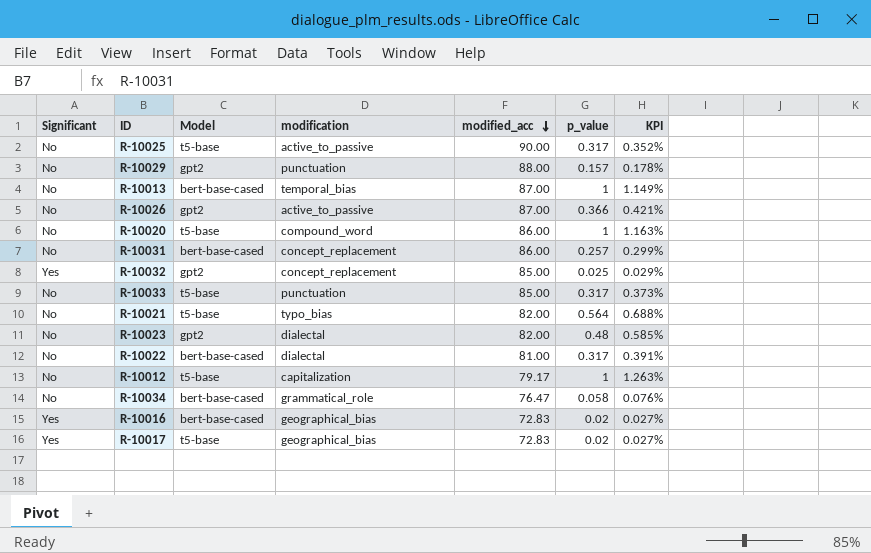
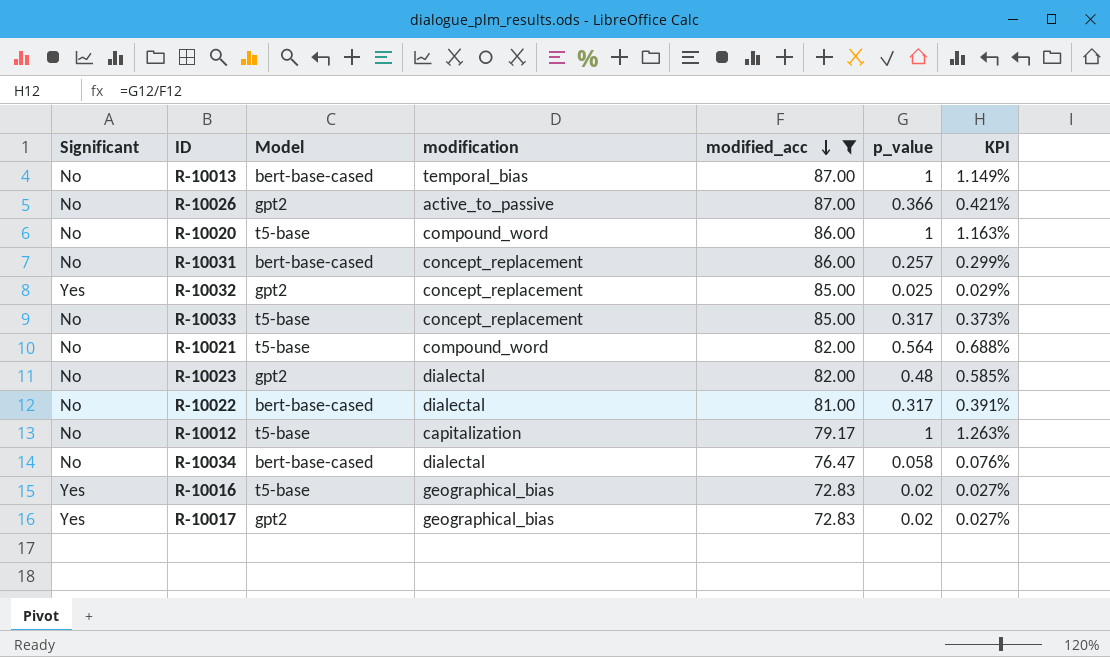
filter: none -> modified_acc <= 87.00
R-10033 | modification: punctuation -> concept_replacement
R-10021 | modification: typo_bias -> compound_word
R-10034 | modification: grammatical_role -> dialectal
R-10016 | Model: bert-base-cased -> t5-base
R-10017 | Model: t5-base -> gpt2

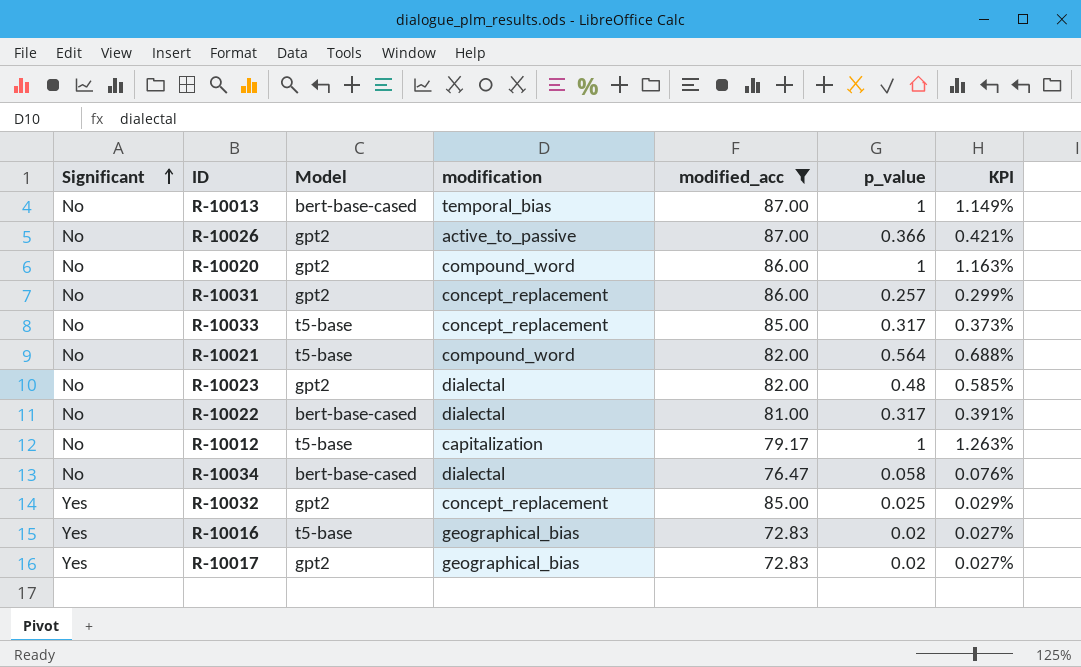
row order: modified_acc descending -> Significant ascending
R-10020 | Model: t5-base -> gpt2
R-10031 | Model: bert-base-cased -> gpt2

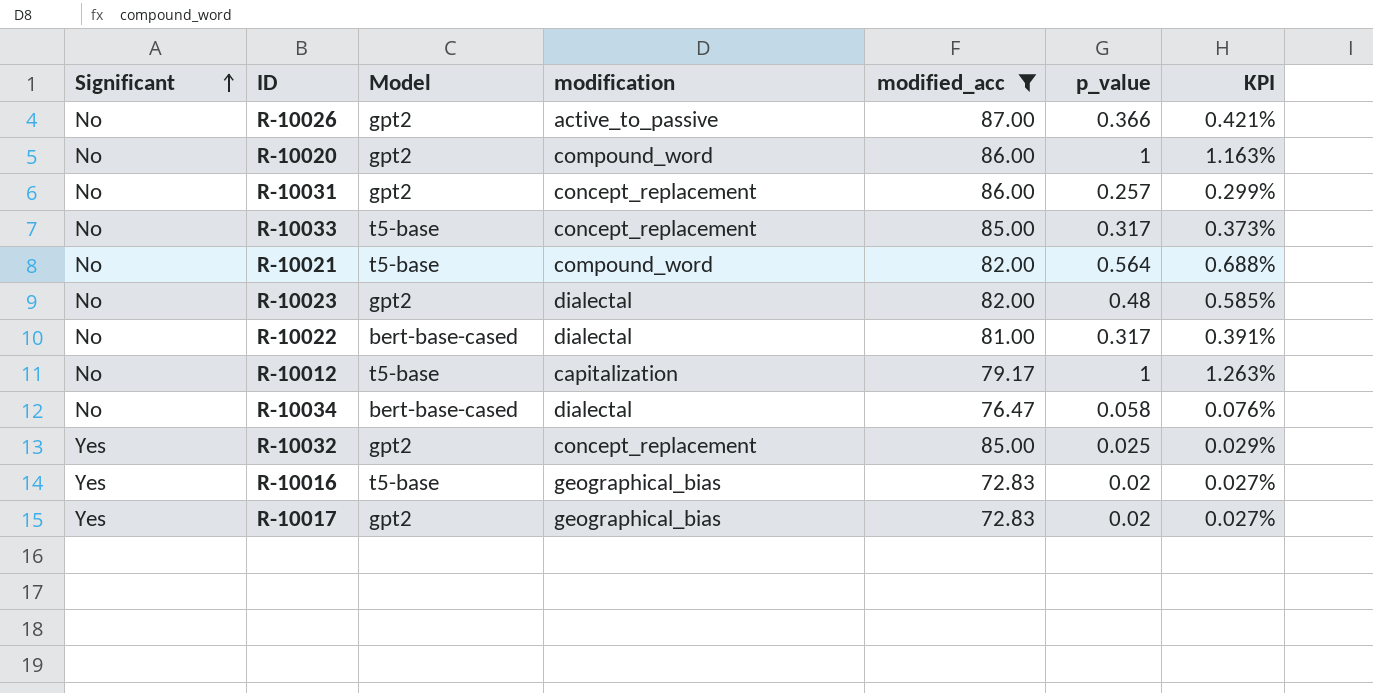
row R-10013: No | bert-base-cased | temporal_bias | 87.00 | 1 | 1.149% -> none

